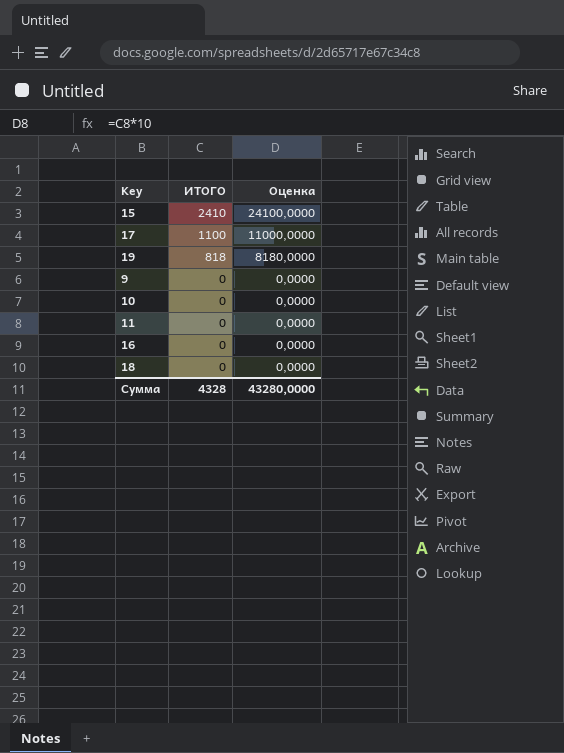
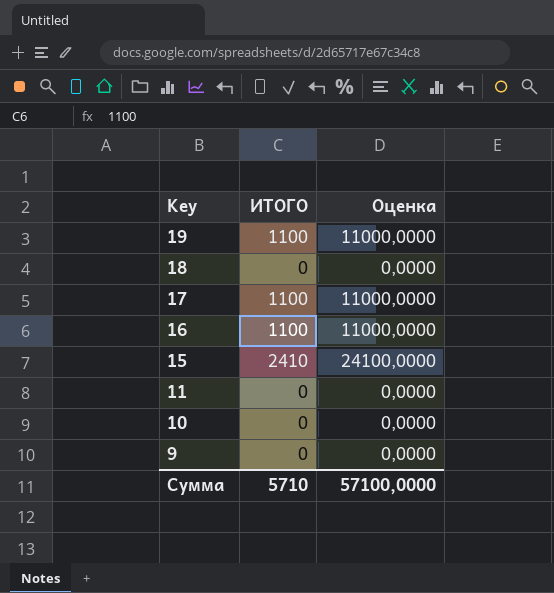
row order: ИТОГО descending -> Key descending
19 | ИТОГО: 818 -> 1100
19 | Оценка: 8180,0000 -> 11000,0000
16 | ИТОГО: 0 -> 1100
16 | Оценка: 0,0000 -> 11000,0000
Сумма | ИТОГО: 4328 -> 5710
Сумма | Оценка: 43280,0000 -> 57100,0000

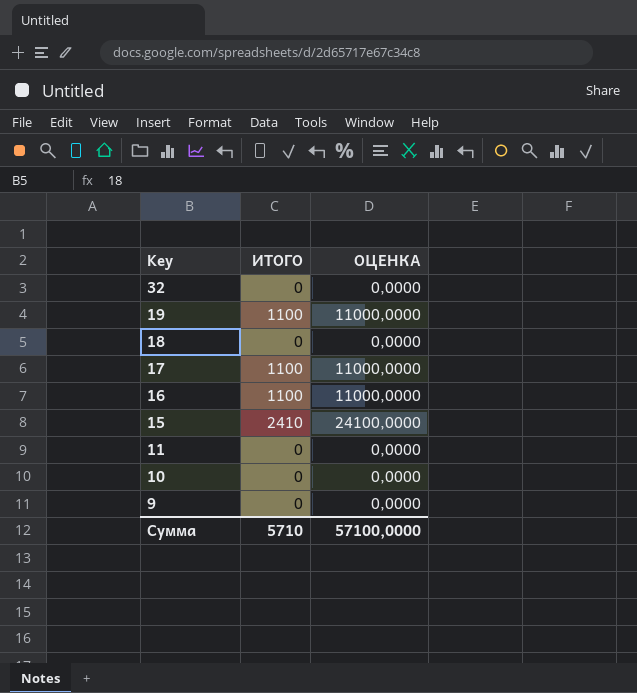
column name: Оценка -> ОЦЕНКА
row 32: none -> 0 | 0,0000

